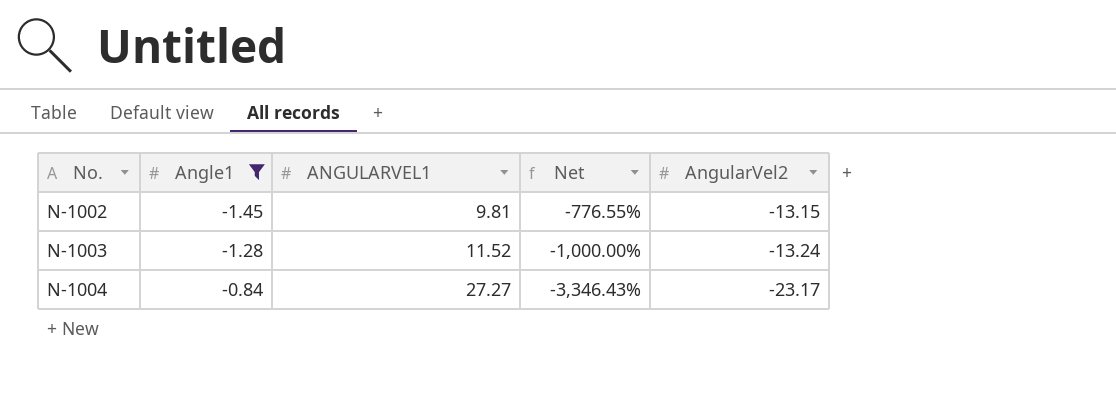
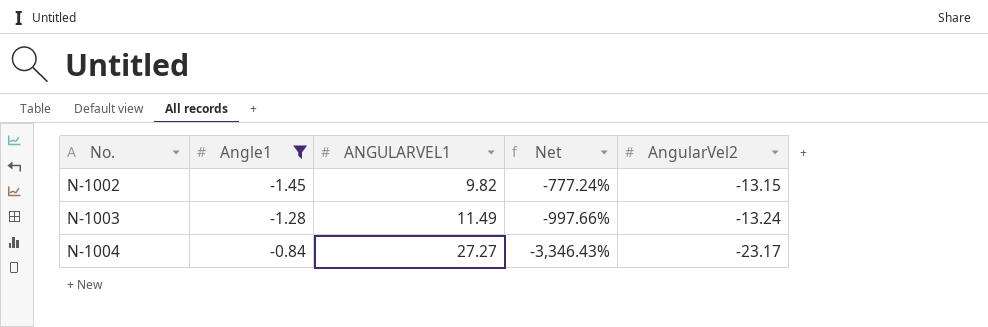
N-1002 | ANGULARVEL1: 9.81 -> 9.82
N-1002 | Net: -776.55% -> -777.24%
N-1003 | ANGULARVEL1: 11.52 -> 11.49
N-1003 | Net: -1,000.00% -> -997.66%

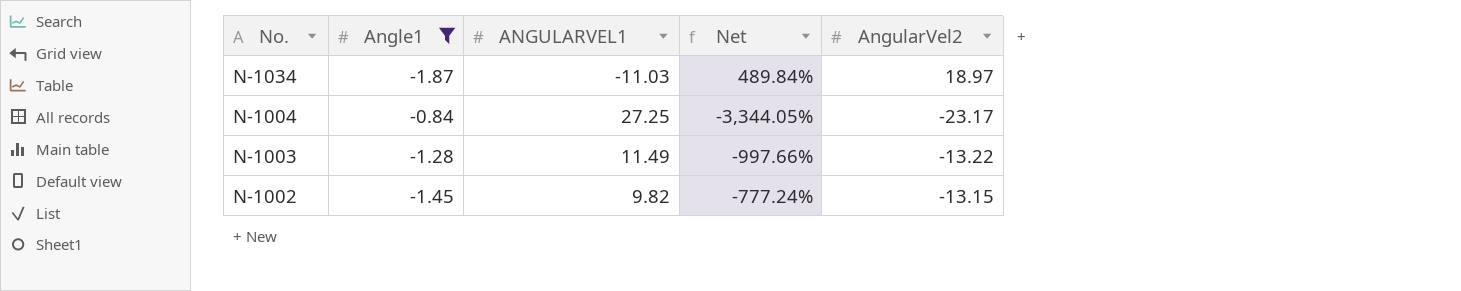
row order: No. ascending -> No. descending
row N-1034: none -> -1.87 | -11.03 | 489.84% | 18.97
N-1004 | ANGULARVEL1: 27.27 -> 27.25
N-1004 | Net: -3,346.43% -> -3,344.05%
N-1003 | AngularVel2: -13.24 -> -13.22

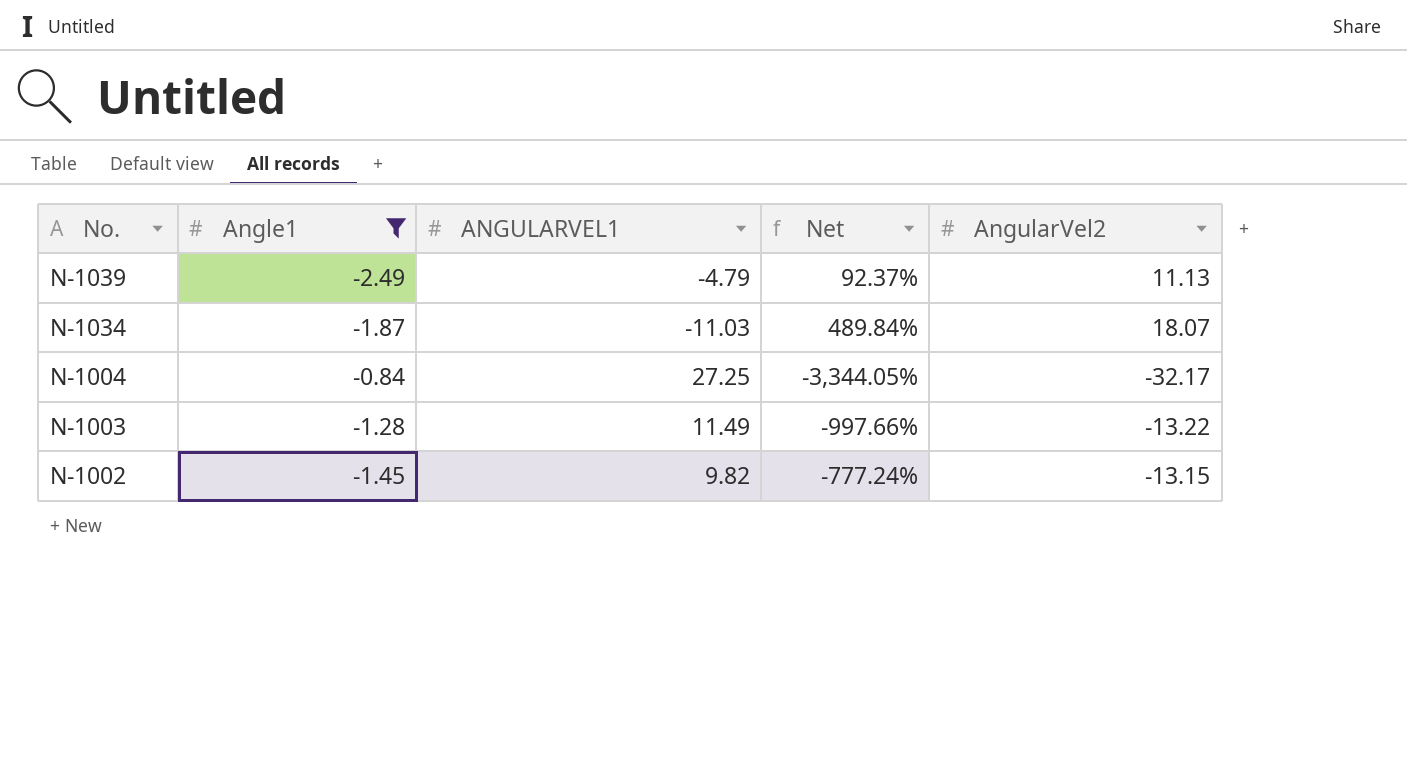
row N-1039: none -> -2.49 | -4.79 | 92.37% | 11.13
N-1034 | AngularVel2: 18.97 -> 18.07
N-1004 | AngularVel2: -23.17 -> -32.17

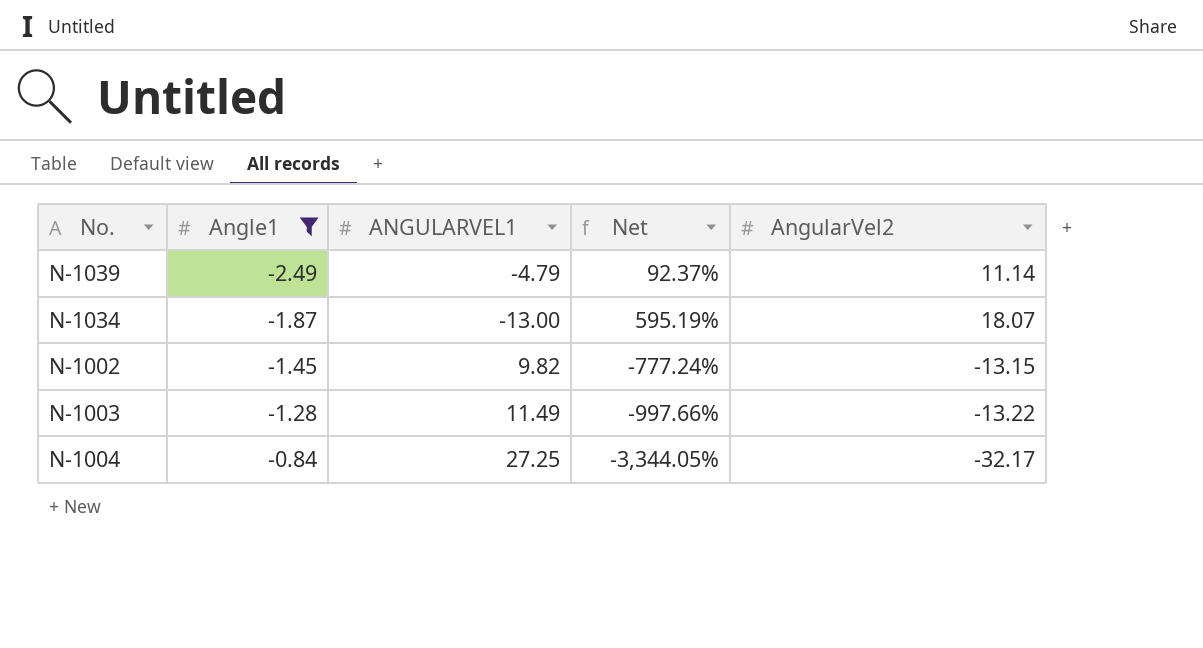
row order: No. descending -> Angle1 ascending
N-1039 | AngularVel2: 11.13 -> 11.14
N-1034 | ANGULARVEL1: -11.03 -> -13.00
N-1034 | Net: 489.84% -> 595.19%

